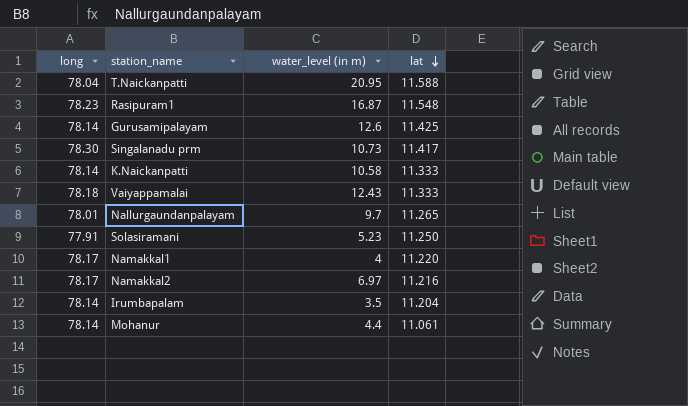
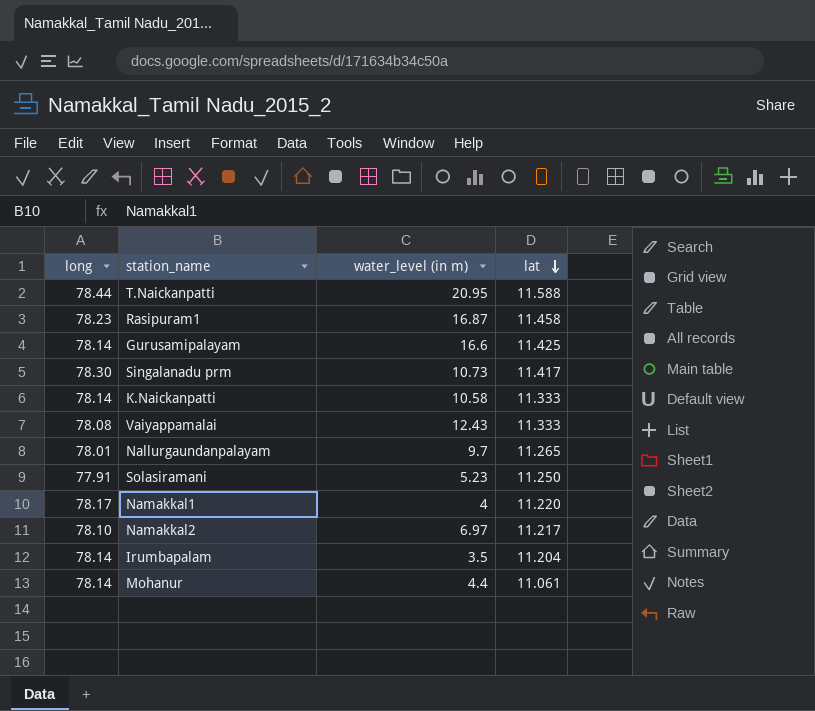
T.Naickanpatti | long: 78.04 -> 78.44
Rasipuram1 | lat: 11.548 -> 11.458
Gurusamipalayam | water_level (in m): 12.6 -> 16.6
Vaiyappamalai | long: 78.18 -> 78.08
Namakkal2 | long: 78.17 -> 78.10
Namakkal2 | lat: 11.216 -> 11.217

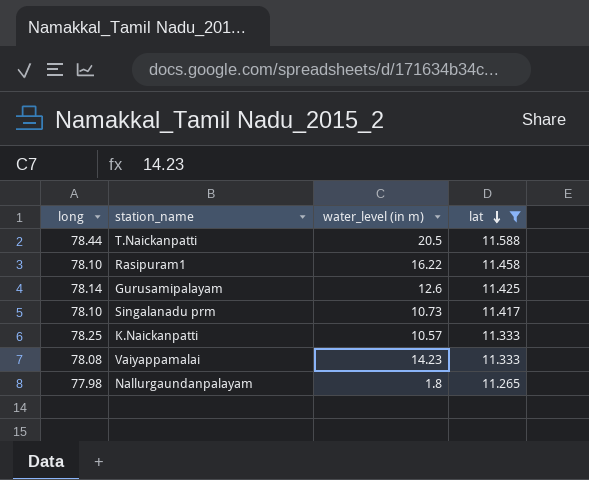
filter: none -> lat >= 11.265
T.Naickanpatti | water_level (in m): 20.95 -> 20.5
Rasipuram1 | long: 78.23 -> 78.10
Rasipuram1 | water_level (in m): 16.87 -> 16.22
Gurusamipalayam | water_level (in m): 16.6 -> 12.6
Singalanadu prm | long: 78.30 -> 78.10
K.Naickanpatti | long: 78.14 -> 78.25
K.Naickanpatti | water_level (in m): 10.58 -> 10.57
Vaiyappamalai | water_level (in m): 12.43 -> 14.23
Nallurgaundanpalayam | long: 78.01 -> 77.98
Nallurgaundanpalayam | water_level (in m): 9.7 -> 1.8

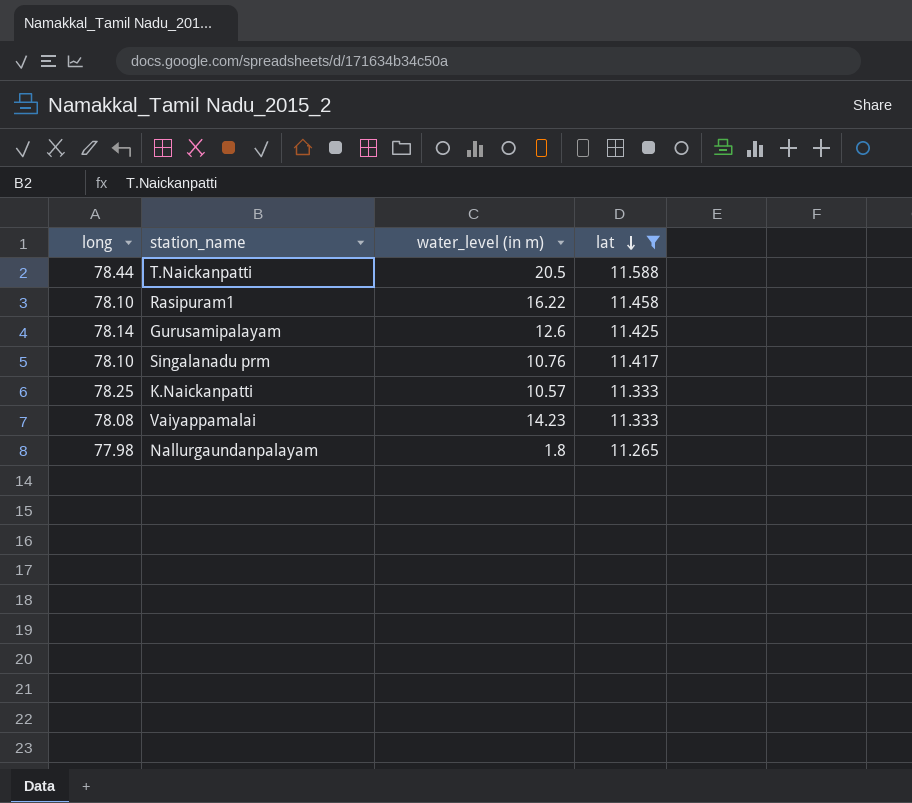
Singalanadu prm | water_level (in m): 10.73 -> 10.76

